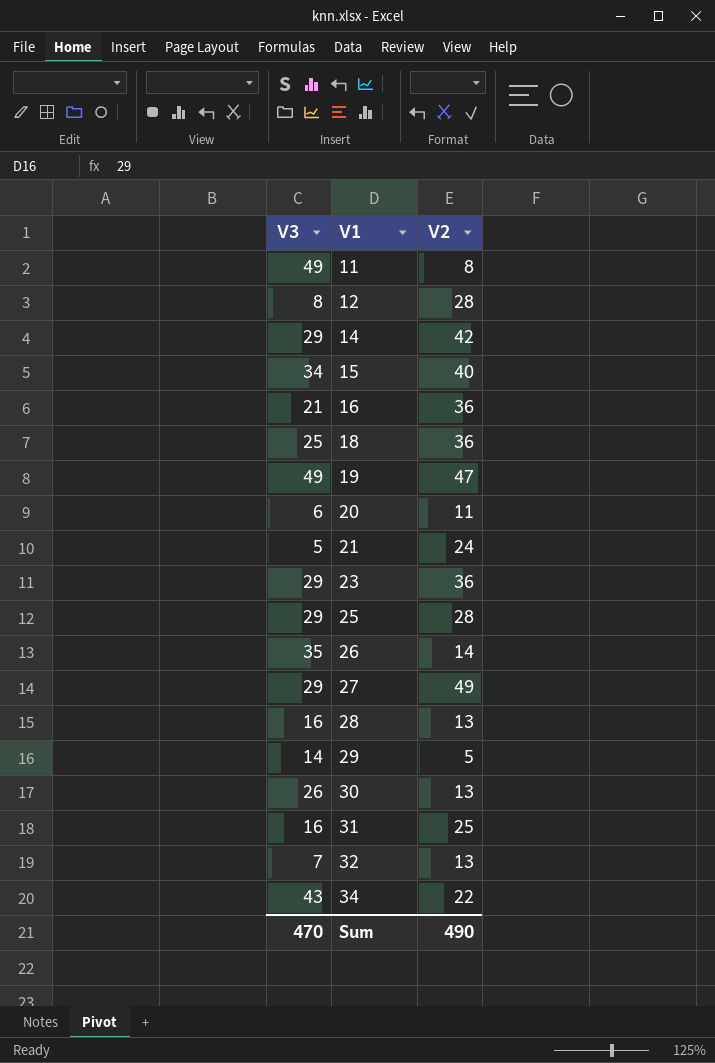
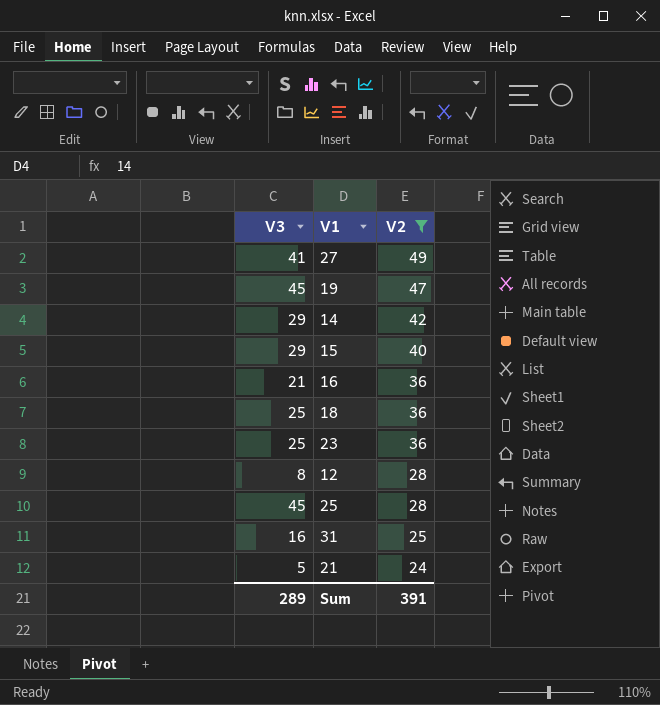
filter: none -> V2 >= 24
row order: V1 ascending -> V2 descending
27 | V3: 29 -> 41
19 | V3: 49 -> 45
15 | V3: 34 -> 29
23 | V3: 29 -> 25
25 | V3: 29 -> 45
Sum | V3: 470 -> 289
Sum | V2: 490 -> 391

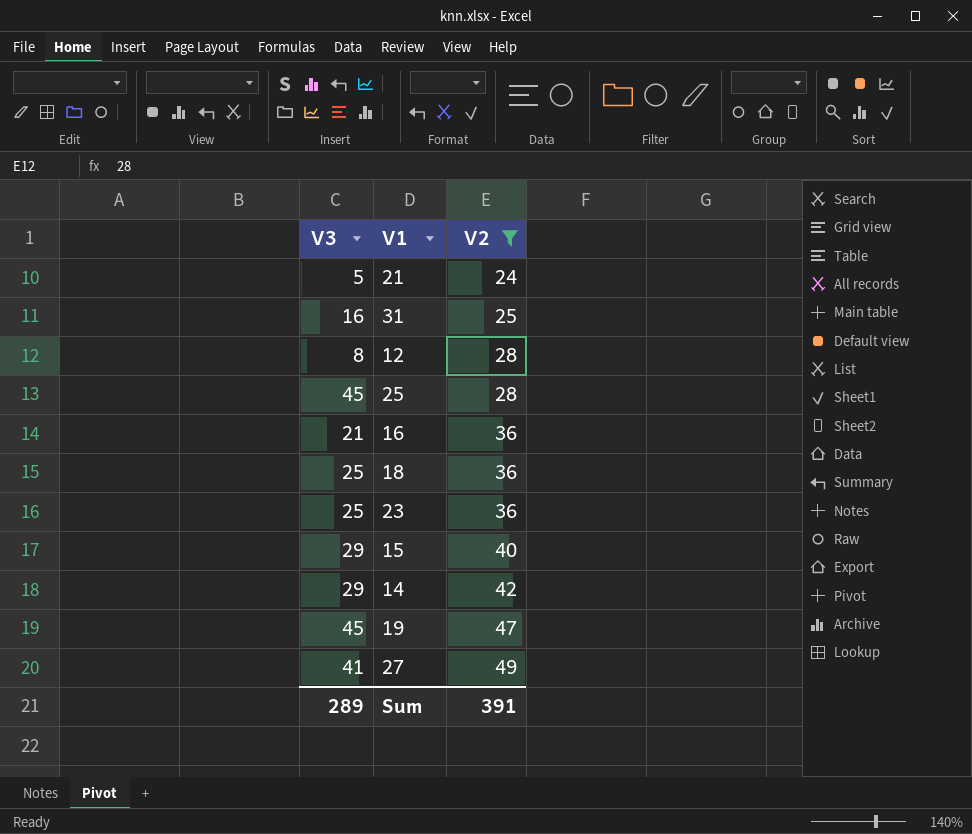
row order: V2 descending -> V2 ascending

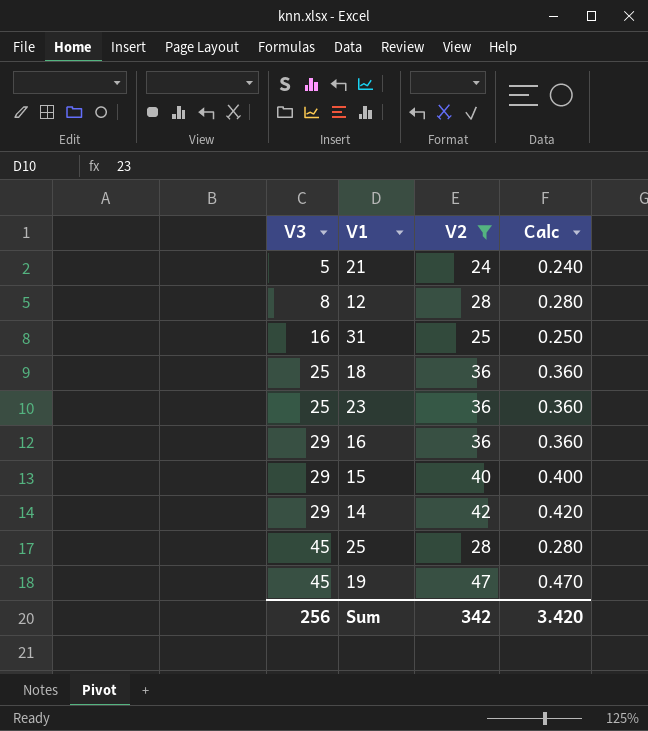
row order: V2 ascending -> V3 ascending
column Calc | formula: none -> [V2] * 0.01
row 27: 41 | 49 -> none
16 | V3: 21 -> 29
Sum | V3: 289 -> 256
Sum | V2: 391 -> 342

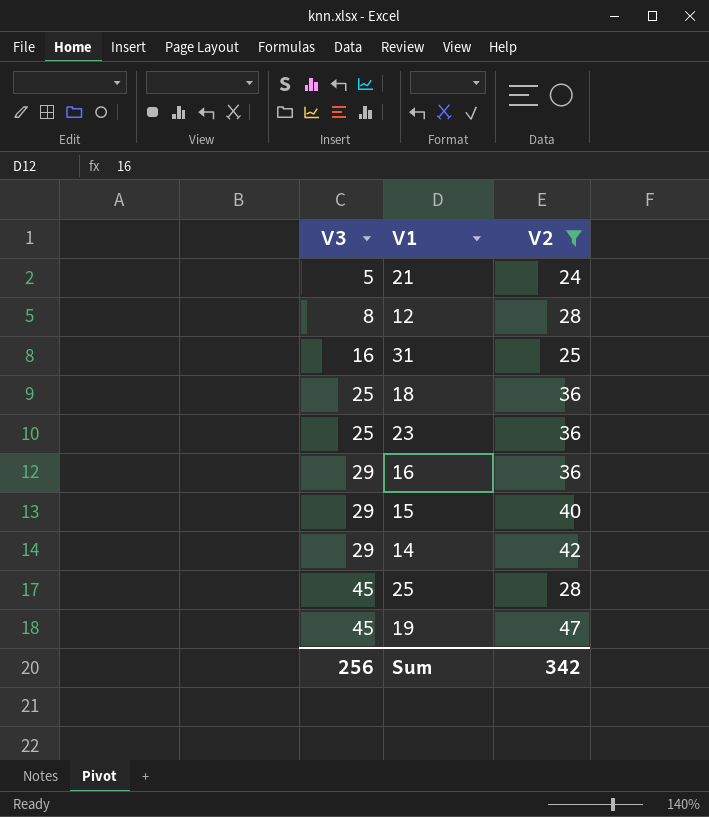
column Calc | formula: [V2] * 0.01 -> none

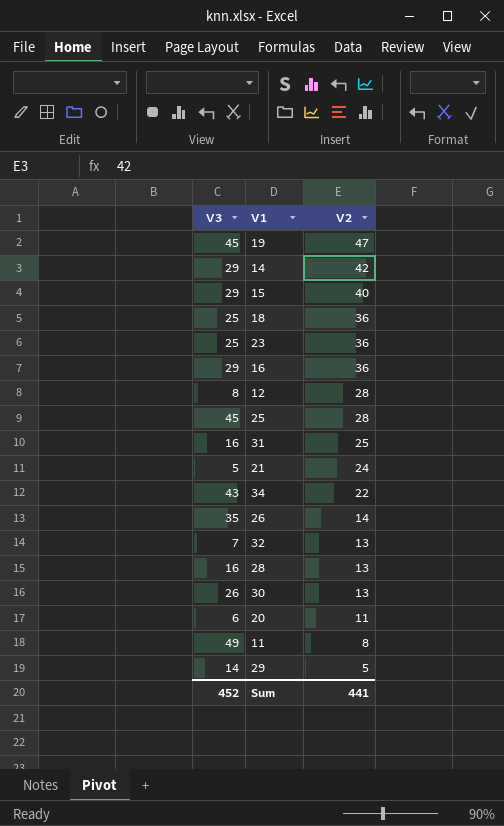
filter: V2 >= 24 -> none
row order: V3 ascending -> V2 descending
Sum | V3: 256 -> 452
Sum | V2: 342 -> 441

